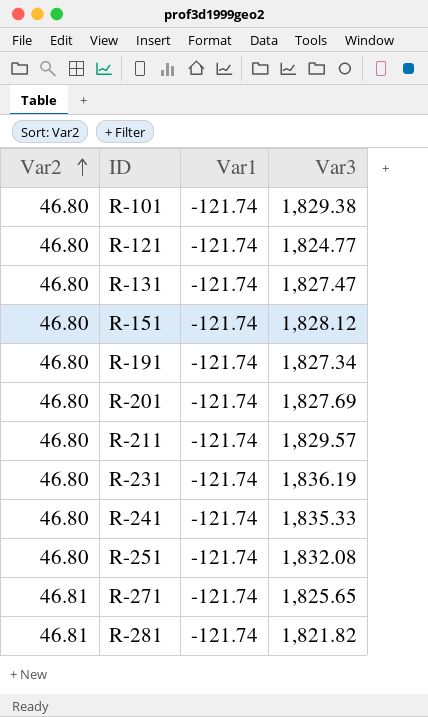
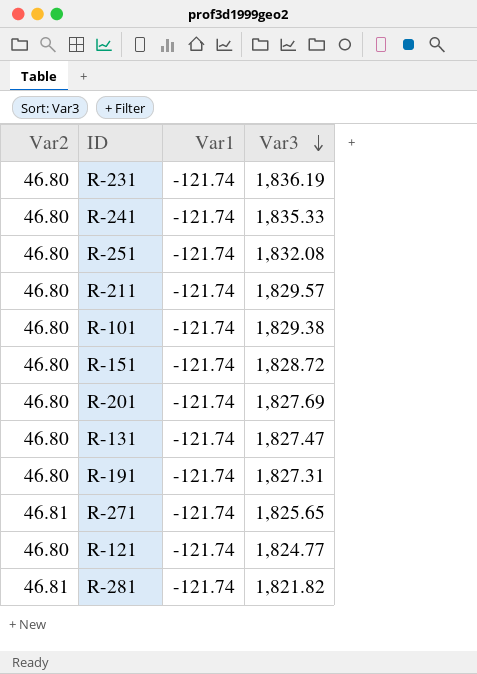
row order: Var2 ascending -> Var3 descending
R-151 | Var3: 1,828.12 -> 1,828.72
R-191 | Var3: 1,827.34 -> 1,827.31

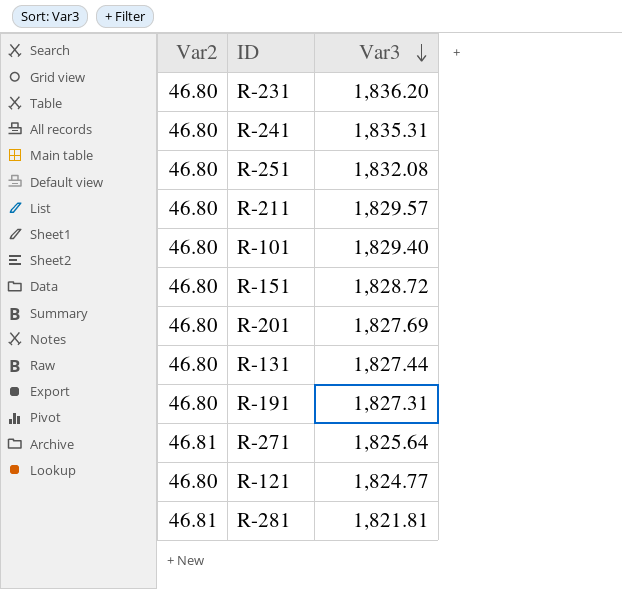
column Var1 | position: 3 -> none
R-231 | Var3: 1,836.19 -> 1,836.20
R-241 | Var3: 1,835.33 -> 1,835.31
R-101 | Var3: 1,829.38 -> 1,829.40
R-131 | Var3: 1,827.47 -> 1,827.44
R-271 | Var3: 1,825.65 -> 1,825.64
R-281 | Var3: 1,821.82 -> 1,821.81

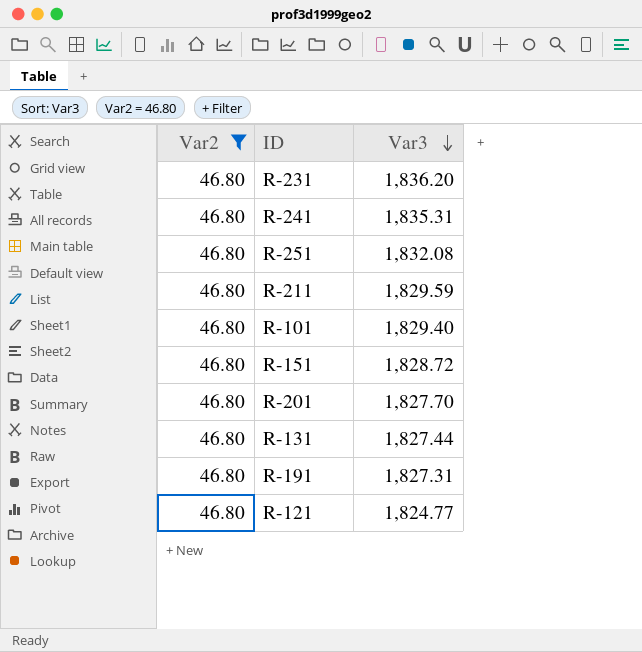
filter: none -> Var2 = 46.80
R-211 | Var3: 1,829.57 -> 1,829.59
R-201 | Var3: 1,827.69 -> 1,827.70

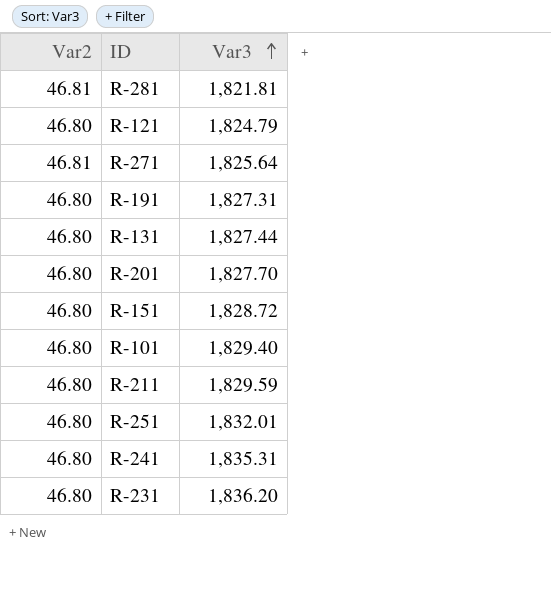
filter: Var2 = 46.80 -> none
row order: Var3 descending -> Var3 ascending
R-121 | Var3: 1,824.77 -> 1,824.79
R-251 | Var3: 1,832.08 -> 1,832.01

